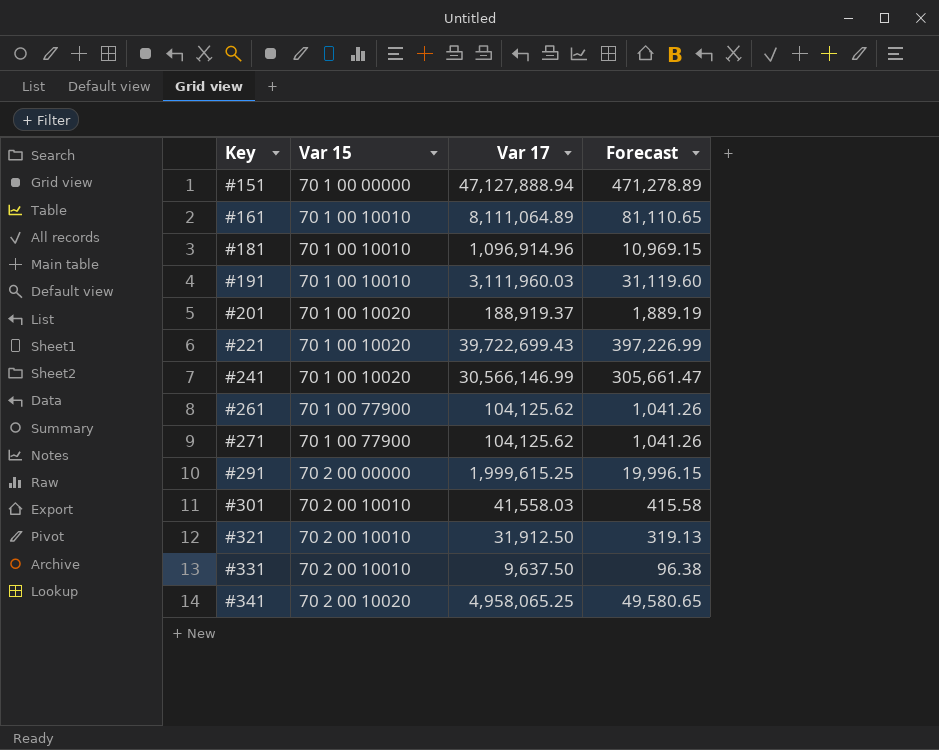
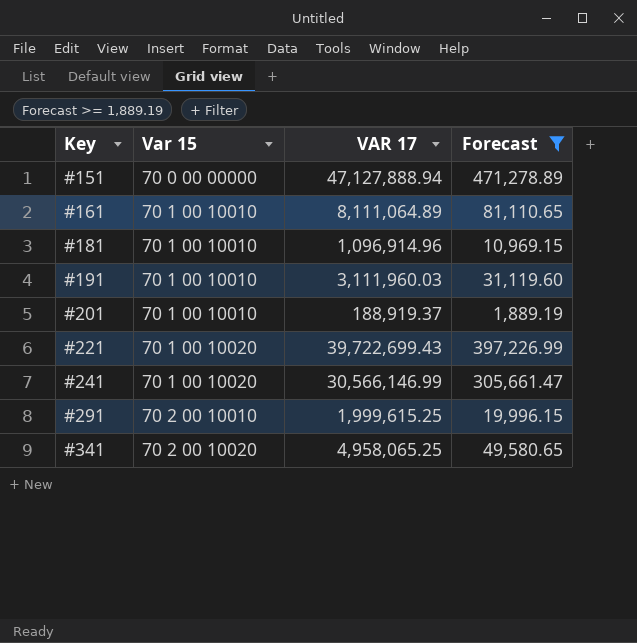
filter: none -> Forecast >= 1,889.19
column name: Var 17 -> VAR 17
#151 | Var 15: 70 1 00 00000 -> 70 0 00 00000
#201 | Var 15: 70 1 00 10020 -> 70 1 00 10010
#291 | Var 15: 70 2 00 00000 -> 70 2 00 10010

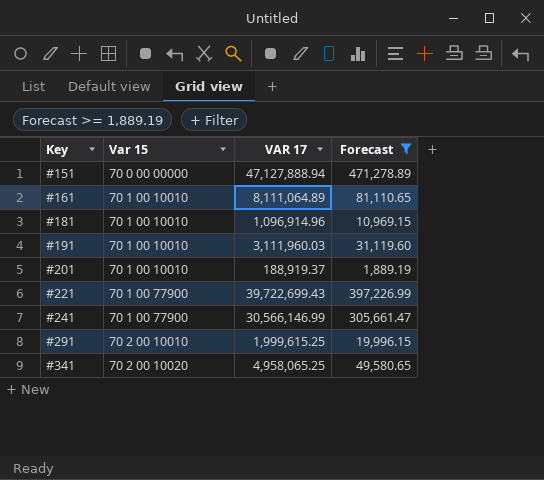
#221 | Var 15: 70 1 00 10020 -> 70 1 00 77900
#241 | Var 15: 70 1 00 10020 -> 70 1 00 77900

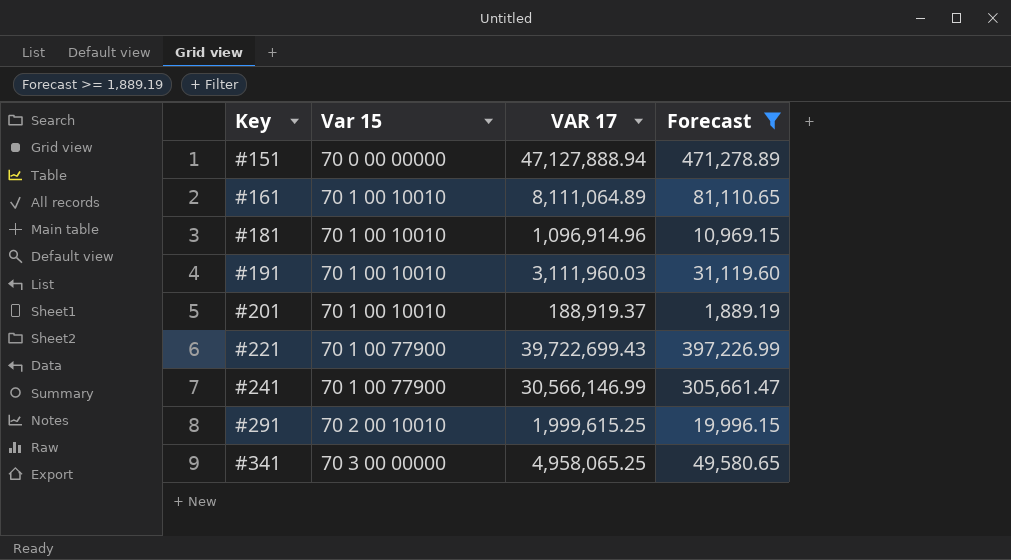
#341 | Var 15: 70 2 00 10020 -> 70 3 00 00000

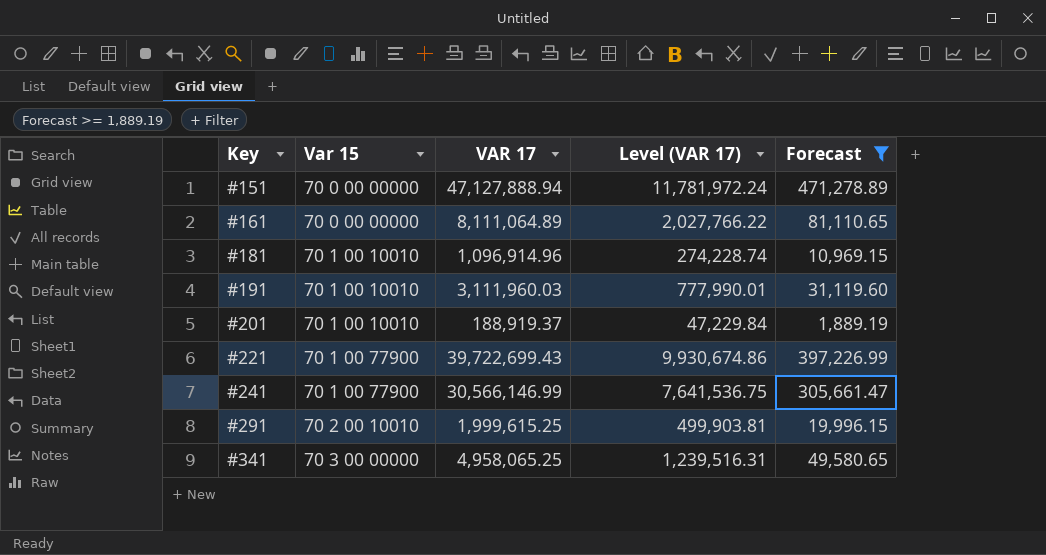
column Level (VAR 17) | formula: none -> [VAR 17] * 0.25
#161 | Var 15: 70 1 00 10010 -> 70 0 00 00000

